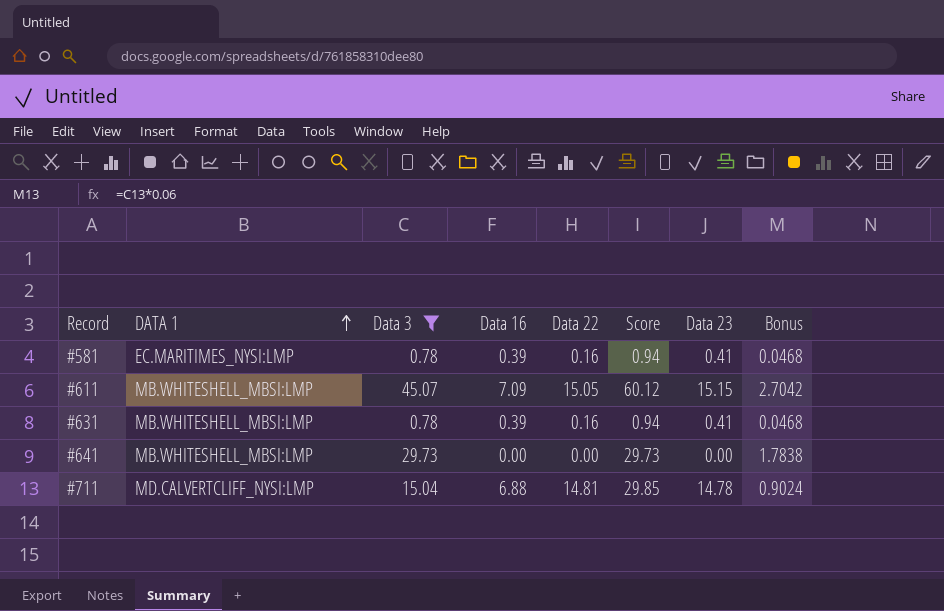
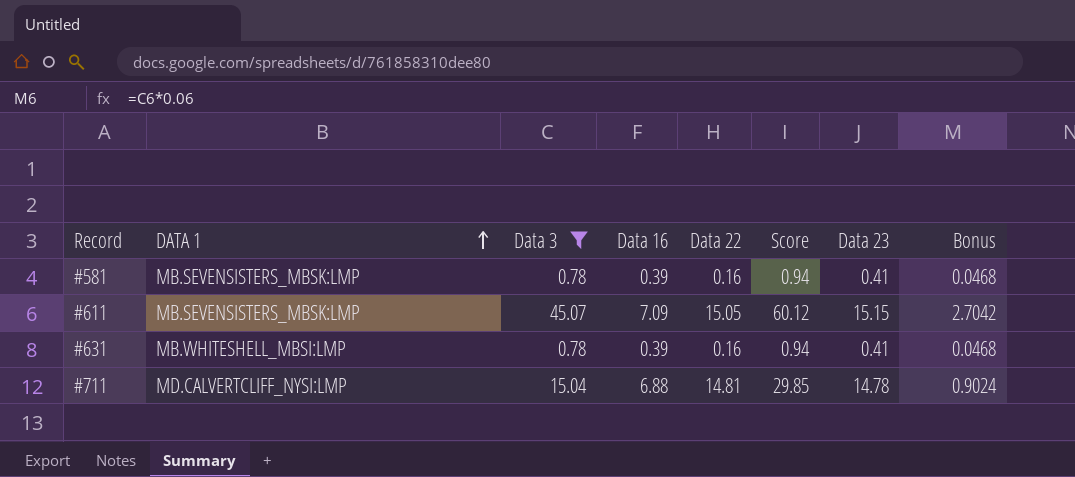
row #641: MB.WHITESHELL_MBSI:LMP | 29.73 | 0.00 | 0.00 | 29.73 | 0.00 | 1.7838 -> none
#581 | DATA 1: EC.MARITIMES_NYSI:LMP -> MB.SEVENSISTERS_MBSK:LMP
#611 | DATA 1: MB.WHITESHELL_MBSI:LMP -> MB.SEVENSISTERS_MBSK:LMP

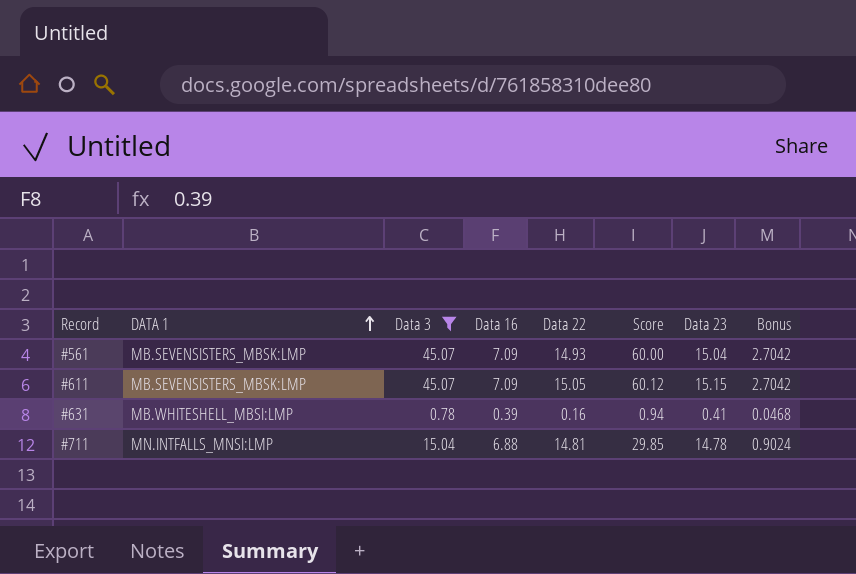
row #581: MB.SEVENSISTERS_MBSK:LMP | 0.78 | 0.39 | 0.16 | 0.94 | 0.41 | 0.0468 -> none
row #561: none -> MB.SEVENSISTERS_MBSK:LMP | 45.07 | 7.09 | 14.93 | 60.00 | 15.04 | 2.7042
#711 | DATA 1: MD.CALVERTCLIFF_NYSI:LMP -> MN.INTFALLS_MNSI:LMP

